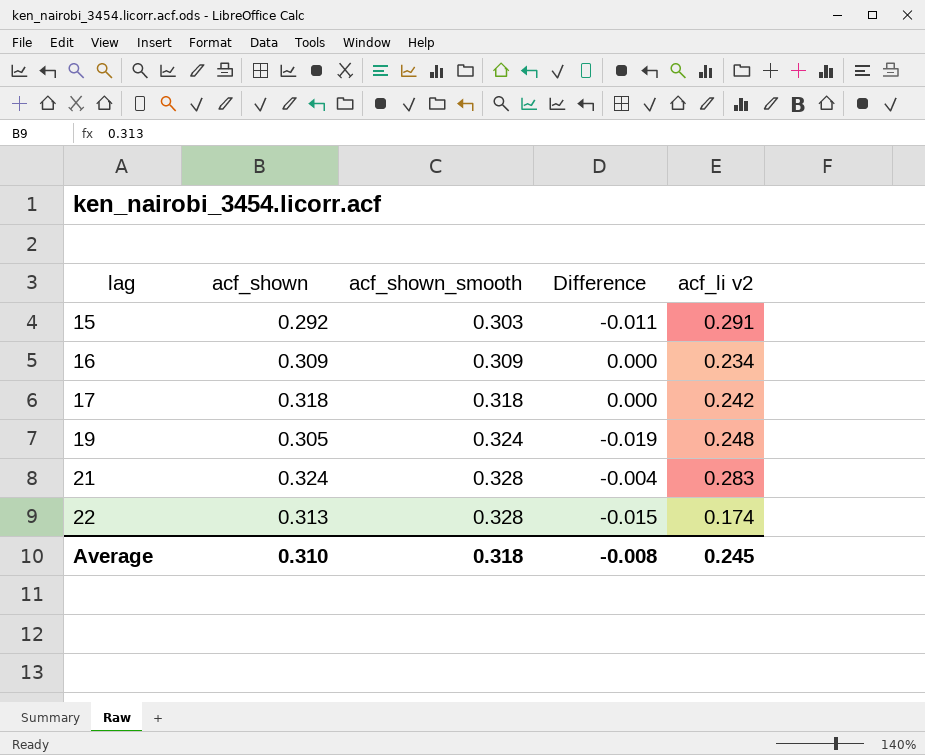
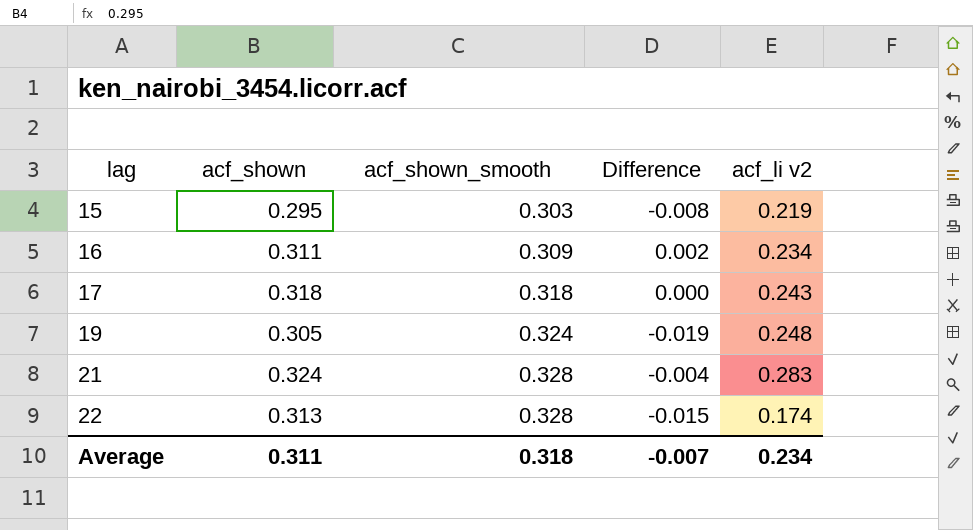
15 | acf_shown: 0.292 -> 0.295
15 | Difference: -0.011 -> -0.008
15 | acf_li v2: 0.291 -> 0.219
16 | acf_shown: 0.309 -> 0.311
16 | Difference: 0.000 -> 0.002
17 | acf_li v2: 0.242 -> 0.243
Average | acf_shown: 0.310 -> 0.311
Average | Difference: -0.008 -> -0.007
Average | acf_li v2: 0.245 -> 0.234

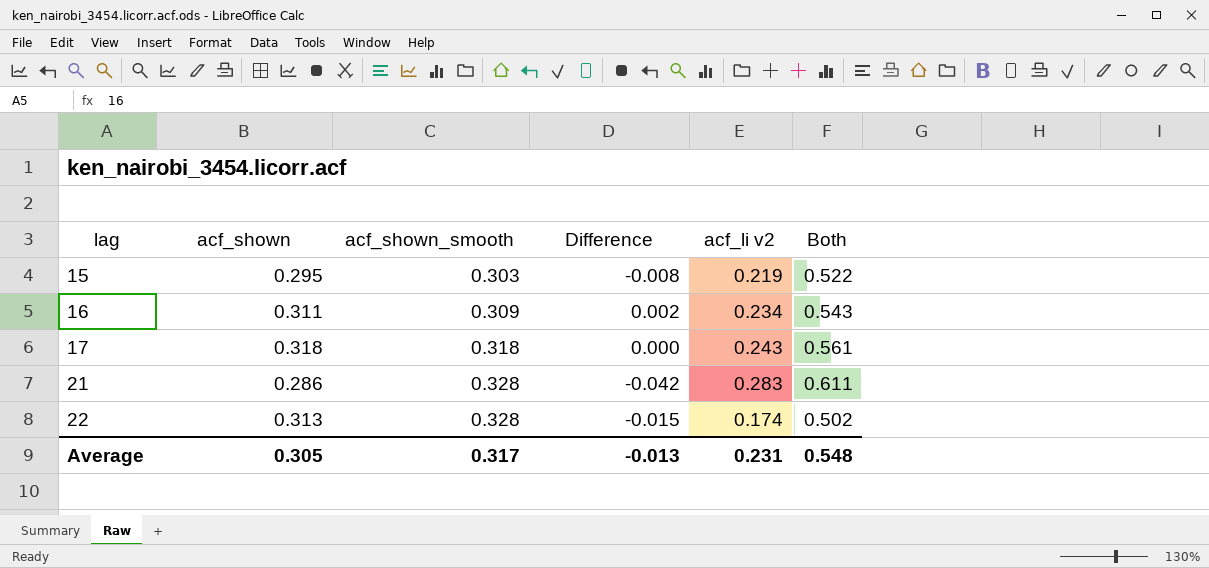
column Both | formula: none -> [acf_shown_smooth] + [acf_li v2]
row 19: 0.305 | 0.324 | -0.019 | 0.248 -> none
21 | acf_shown: 0.324 -> 0.286
21 | Difference: -0.004 -> -0.042
Average | acf_shown: 0.311 -> 0.305
Average | acf_shown_smooth: 0.318 -> 0.317
Average | Difference: -0.007 -> -0.013
Average | acf_li v2: 0.234 -> 0.231

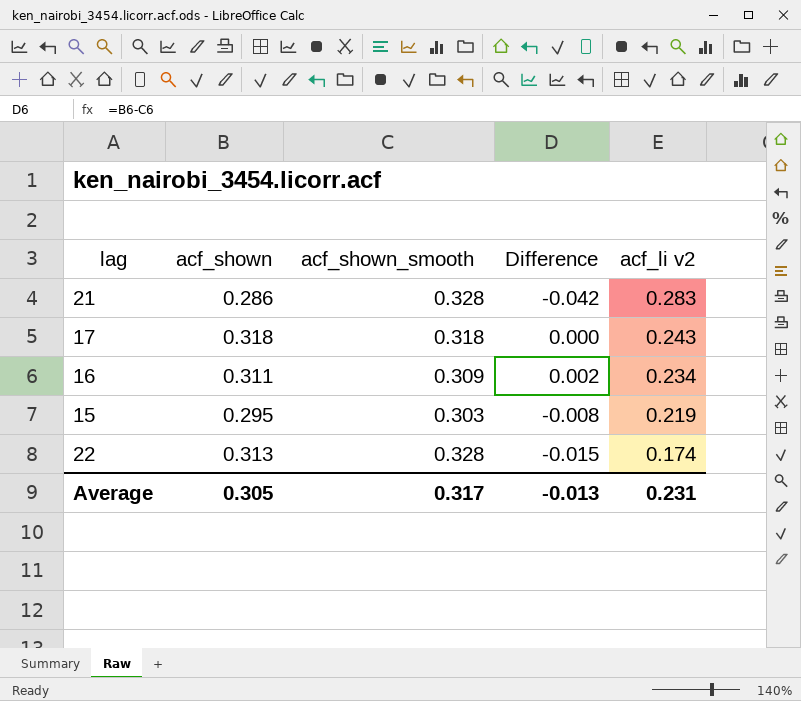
row order: lag ascending -> acf_li v2 descending
column Both | formula: [acf_shown_smooth] + [acf_li v2] -> none

